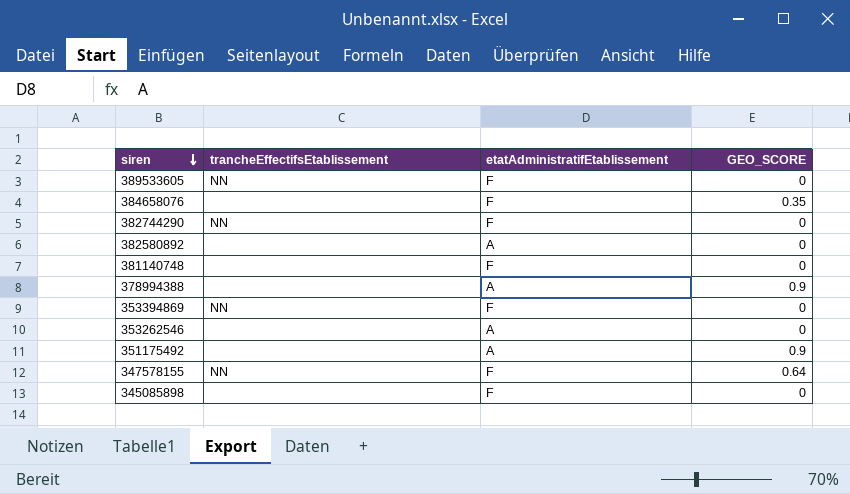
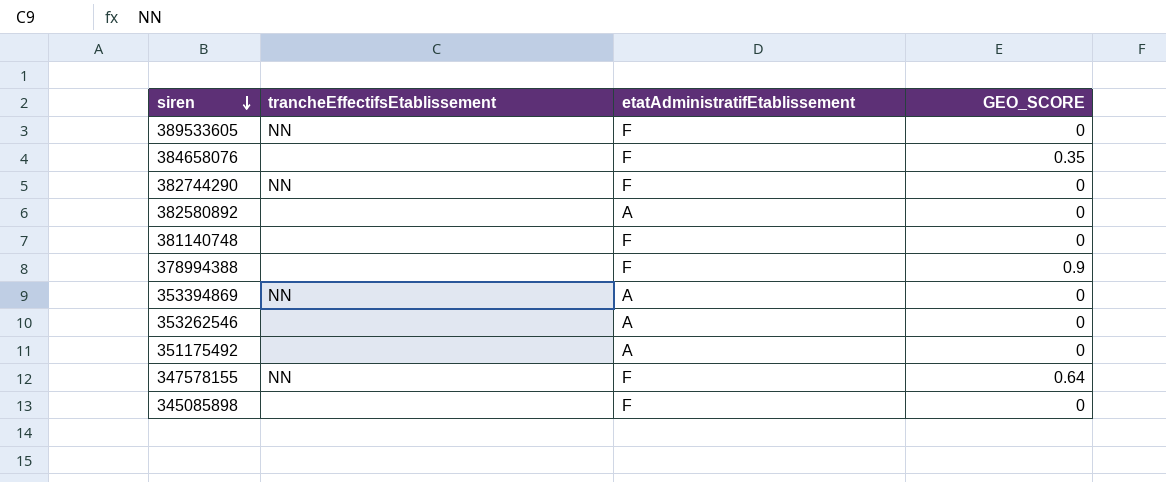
378994388 | etatAdministratifEtablissement: A -> F
353394869 | etatAdministratifEtablissement: F -> A
351175492 | GEO_SCORE: 0.9 -> 0

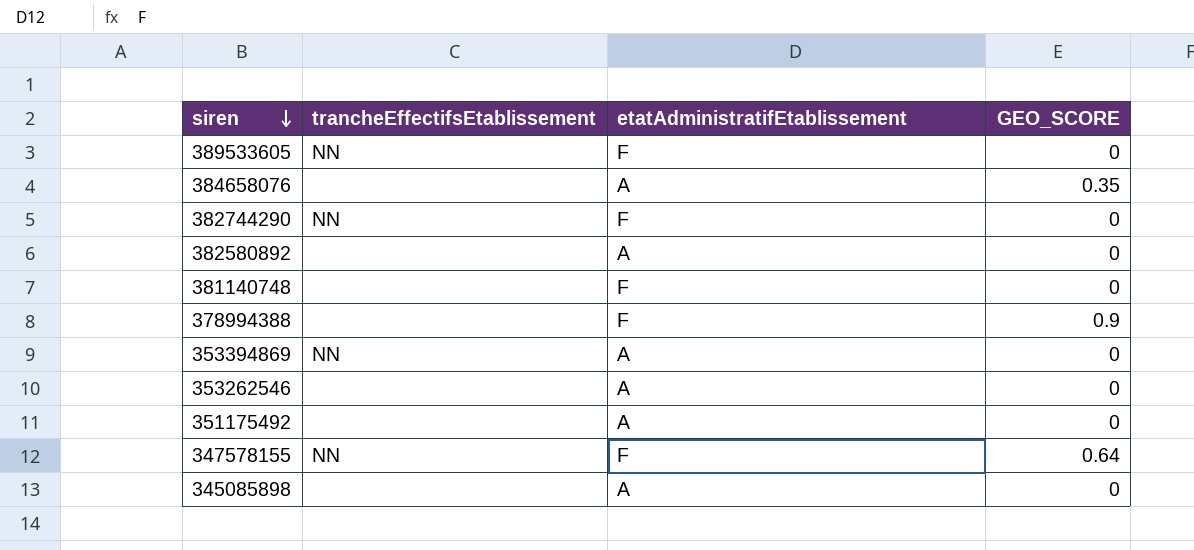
384658076 | etatAdministratifEtablissement: F -> A
345085898 | etatAdministratifEtablissement: F -> A

